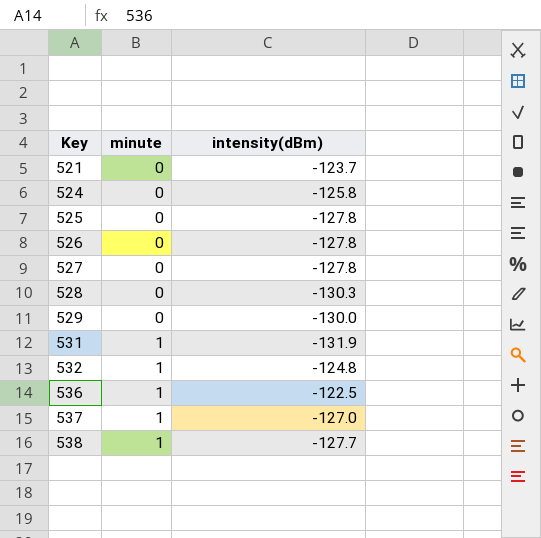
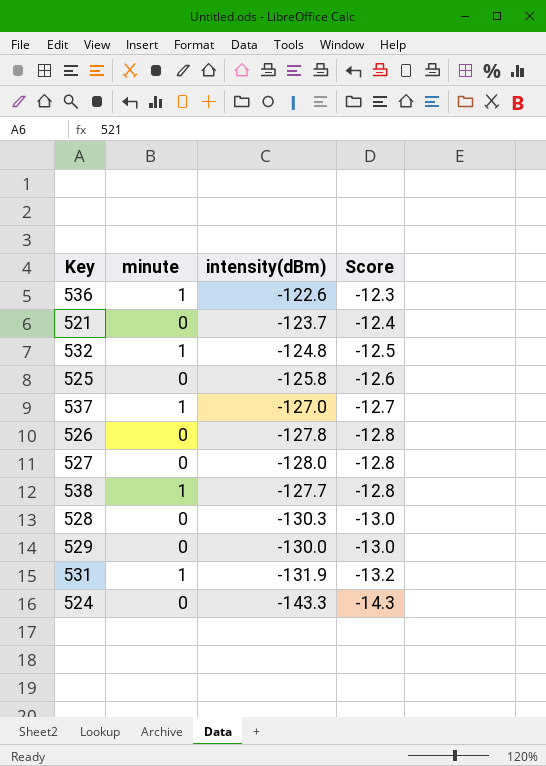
row order: Key ascending -> Score descending
column Score | formula: none -> [intensity(dBm)] * 0.1
536 | intensity(dBm): -122.5 -> -122.6
525 | intensity(dBm): -127.8 -> -125.8
527 | intensity(dBm): -127.8 -> -128.0
524 | intensity(dBm): -125.8 -> -143.3

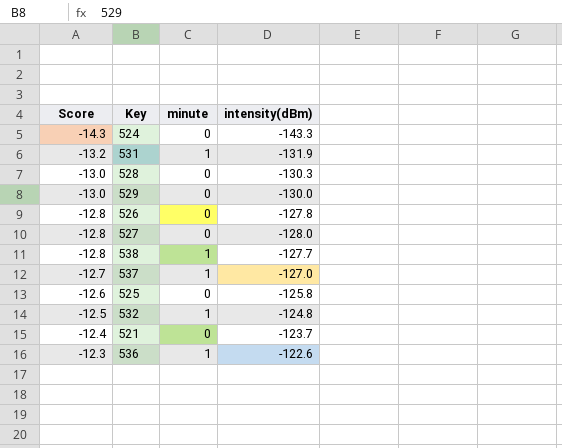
row order: Score descending -> Score ascending
column Score | position: 4 -> 1

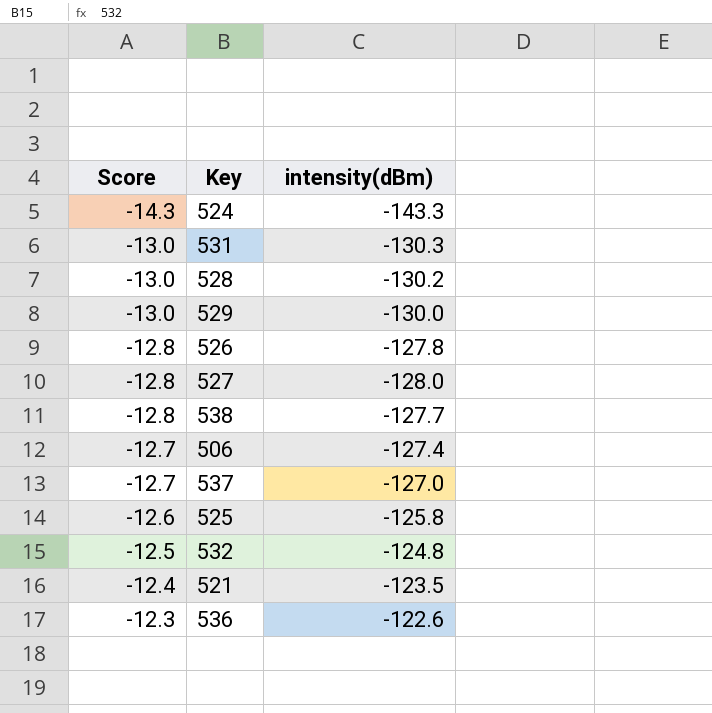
column minute | position: 3 -> none
531 | Score: -13.2 -> -13.0
531 | intensity(dBm): -131.9 -> -130.3
528 | intensity(dBm): -130.3 -> -130.2
row 506: none -> -12.7 | -127.4
521 | intensity(dBm): -123.7 -> -123.5

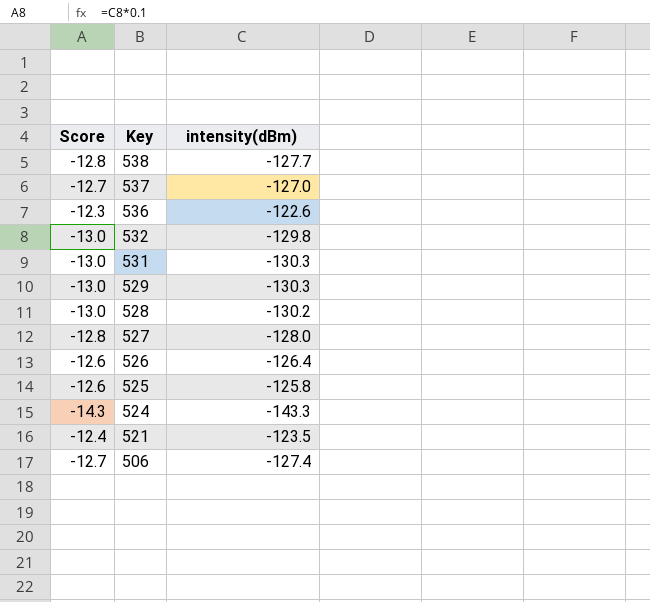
row order: Score ascending -> Key descending
532 | Score: -12.5 -> -13.0
532 | intensity(dBm): -124.8 -> -129.8
529 | intensity(dBm): -130.0 -> -130.3
526 | Score: -12.8 -> -12.6
526 | intensity(dBm): -127.8 -> -126.4

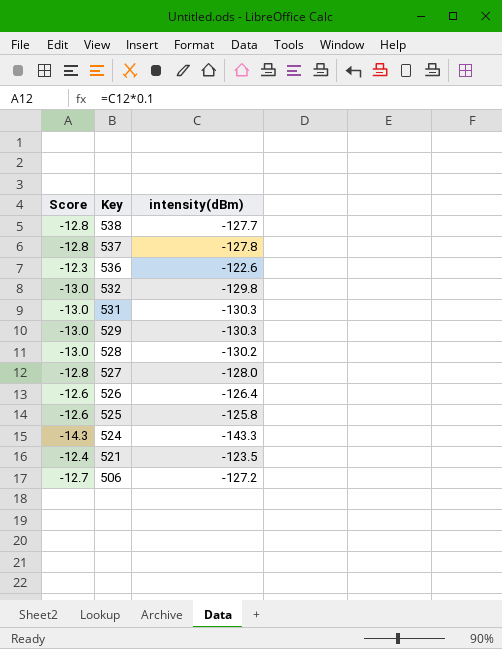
537 | Score: -12.7 -> -12.8
537 | intensity(dBm): -127.0 -> -127.8
506 | intensity(dBm): -127.4 -> -127.2

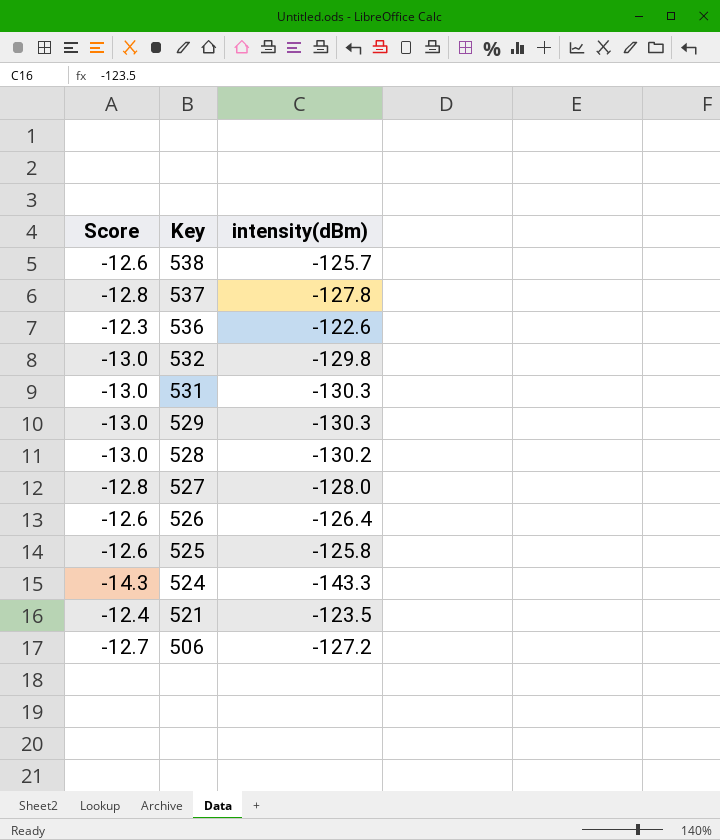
538 | Score: -12.8 -> -12.6
538 | intensity(dBm): -127.7 -> -125.7

